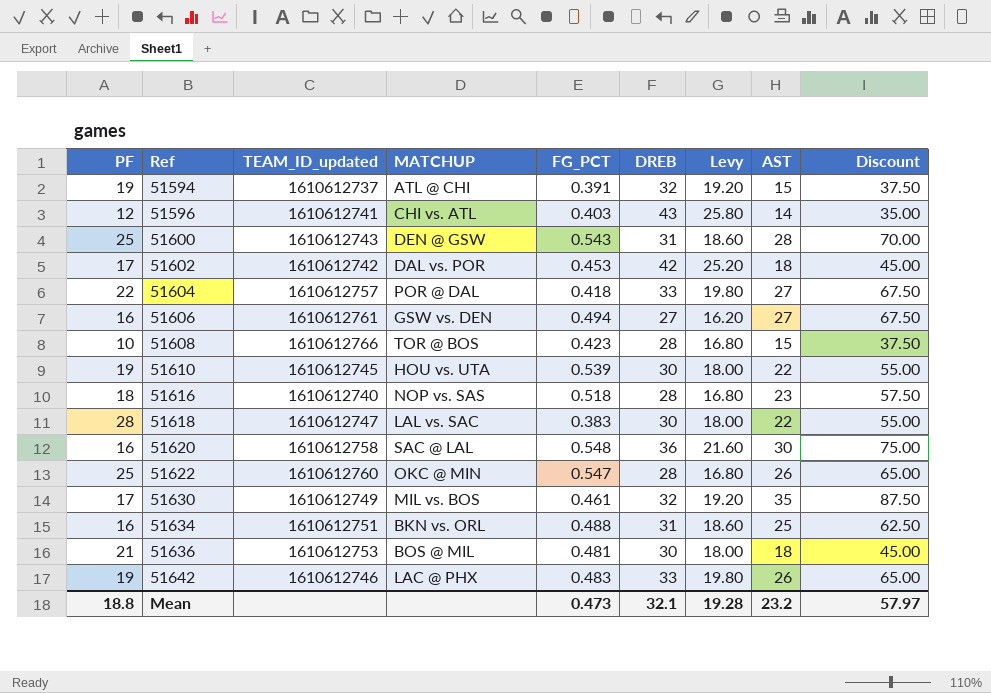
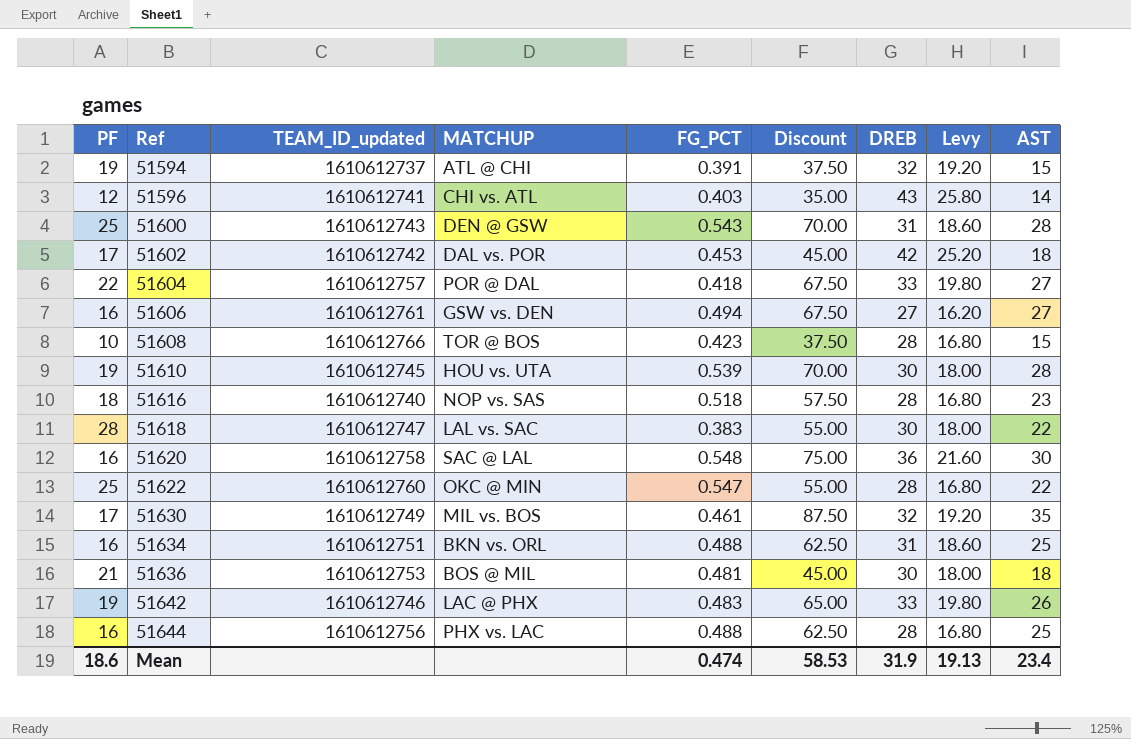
column Discount | position: 9 -> 6
51610 | Discount: 55.00 -> 70.00
51610 | AST: 22 -> 28
51622 | Discount: 65.00 -> 55.00
51622 | AST: 26 -> 22
row 51644: none -> 16 | 1610612756 | PHX vs. LAC | 0.488 | 62.50 | 28 | 16.80 | 25
Mean | PF: 18.8 -> 18.6
Mean | FG_PCT: 0.473 -> 0.474
Mean | Discount: 57.97 -> 58.53
Mean | DREB: 32.1 -> 31.9
Mean | Levy: 19.28 -> 19.13
Mean | AST: 23.2 -> 23.4

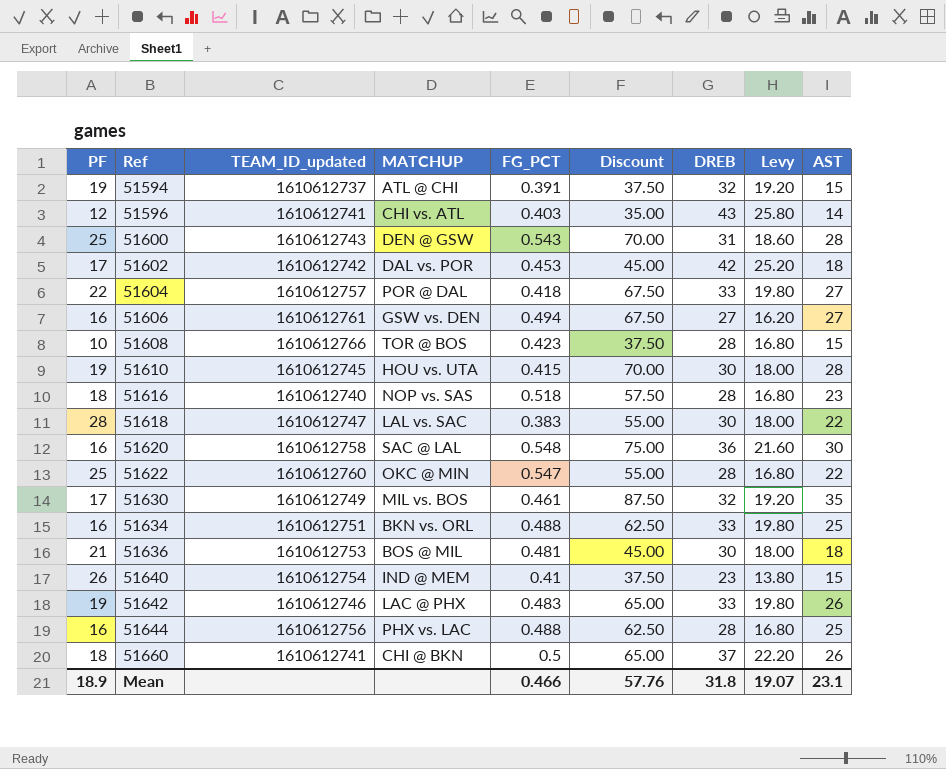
51610 | FG_PCT: 0.539 -> 0.415
51634 | DREB: 31 -> 33
51634 | Levy: 18.60 -> 19.80
row 51640: none -> 26 | 1610612754 | IND @ MEM | 0.41 | 37.50 | 23 | 13.80 | 15
row 51660: none -> 18 | 1610612741 | CHI @ BKN | 0.5 | 65.00 | 37 | 22.20 | 26
Mean | PF: 18.6 -> 18.9
Mean | FG_PCT: 0.474 -> 0.466
Mean | Discount: 58.53 -> 57.76
Mean | DREB: 31.9 -> 31.8
Mean | Levy: 19.13 -> 19.07
Mean | AST: 23.4 -> 23.1

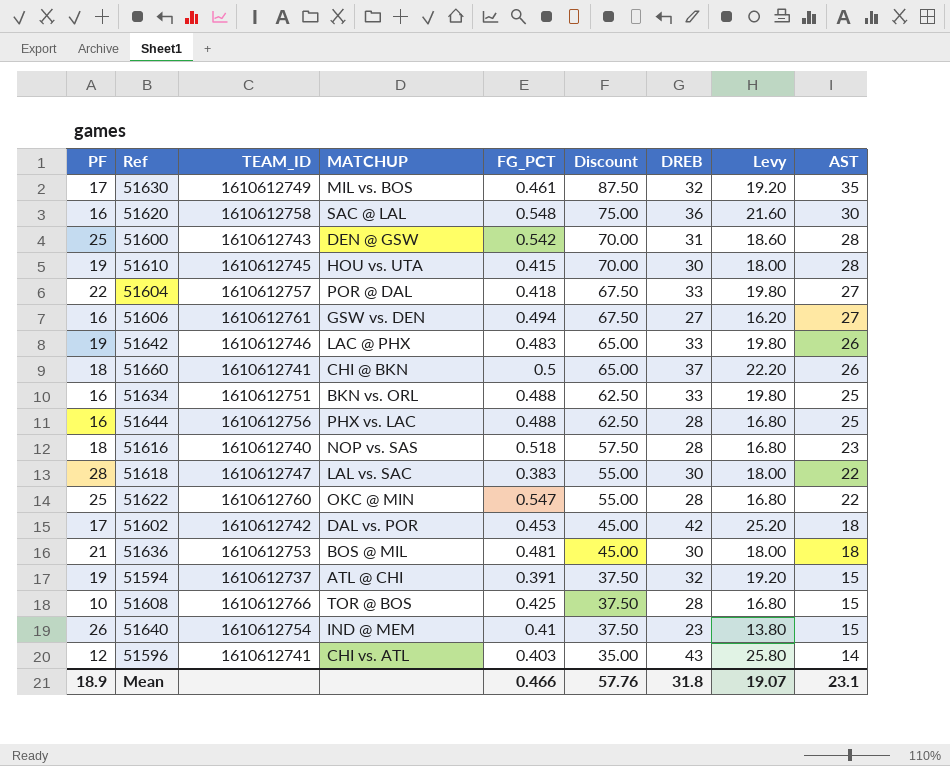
row order: Ref ascending -> Discount descending
column name: TEAM_ID_updated -> TEAM_ID
51600 | FG_PCT: 0.543 -> 0.542
51608 | FG_PCT: 0.423 -> 0.425

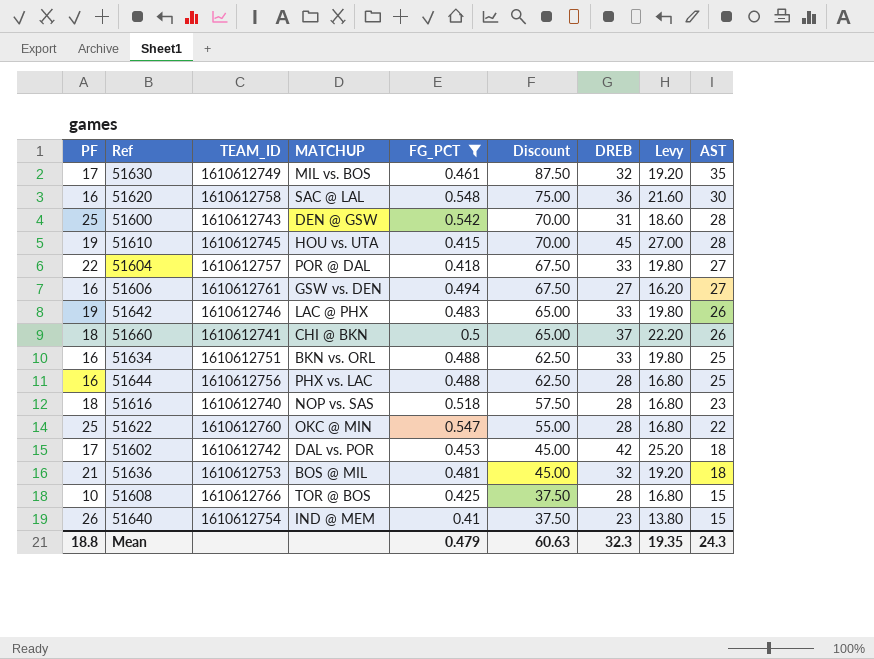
filter: none -> FG_PCT >= 0.41
51610 | DREB: 30 -> 45
51610 | Levy: 18.00 -> 27.00
51636 | DREB: 30 -> 32
51636 | Levy: 18.00 -> 19.20
Mean | PF: 18.9 -> 18.8
Mean | FG_PCT: 0.466 -> 0.479
Mean | Discount: 57.76 -> 60.63
Mean | DREB: 31.8 -> 32.3
Mean | Levy: 19.07 -> 19.35
Mean | AST: 23.1 -> 24.3

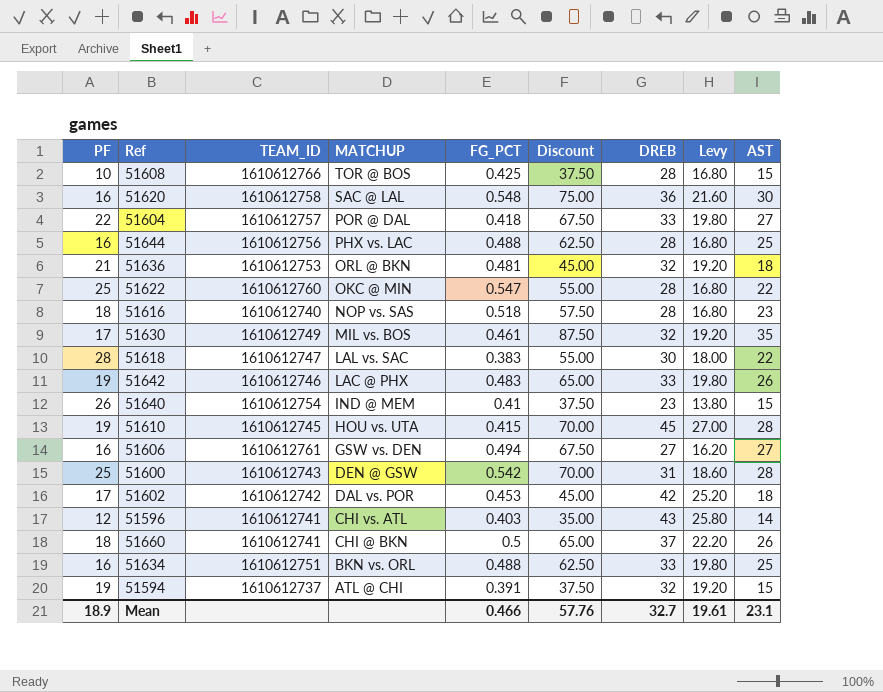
filter: FG_PCT >= 0.41 -> none
row order: Discount descending -> MATCHUP descending
51636 | MATCHUP: BOS @ MIL -> ORL @ BKN
Mean | PF: 18.8 -> 18.9
Mean | FG_PCT: 0.479 -> 0.466
Mean | Discount: 60.63 -> 57.76
Mean | DREB: 32.3 -> 32.7
Mean | Levy: 19.35 -> 19.61
Mean | AST: 24.3 -> 23.1

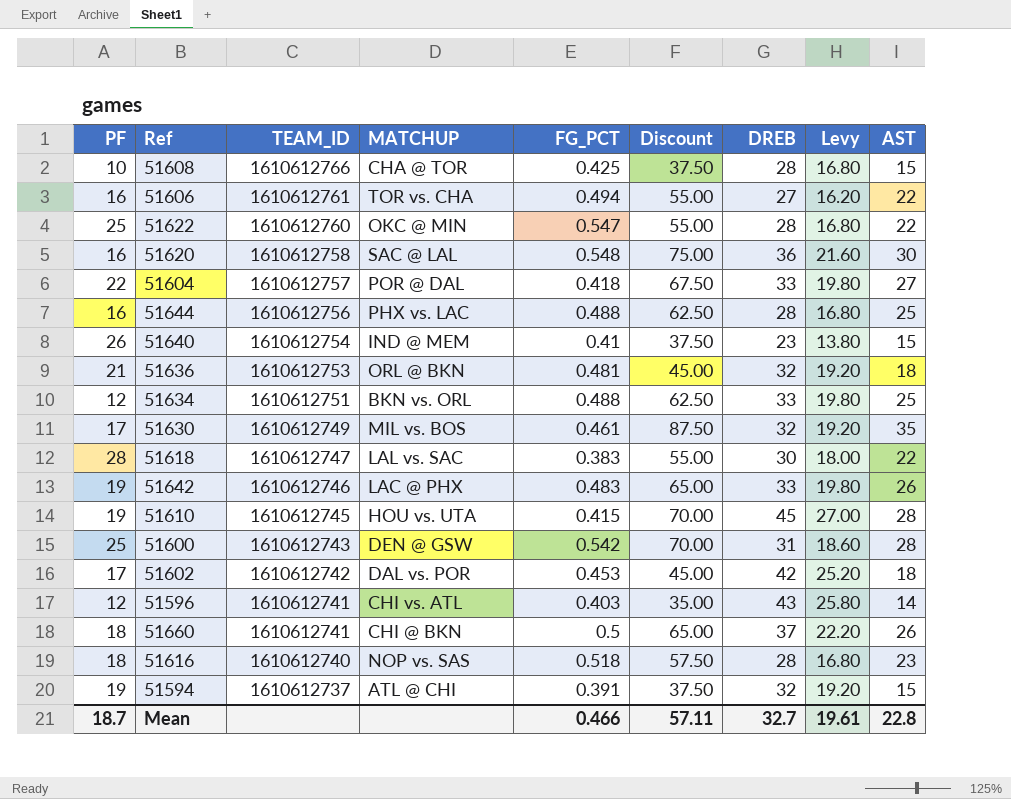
row order: MATCHUP descending -> TEAM_ID descending
51608 | MATCHUP: TOR @ BOS -> CHA @ TOR
51606 | MATCHUP: GSW vs. DEN -> TOR vs. CHA
51606 | Discount: 67.50 -> 55.00
51606 | AST: 27 -> 22
51634 | PF: 16 -> 12
Mean | PF: 18.9 -> 18.7
Mean | Discount: 57.76 -> 57.11
Mean | AST: 23.1 -> 22.8

